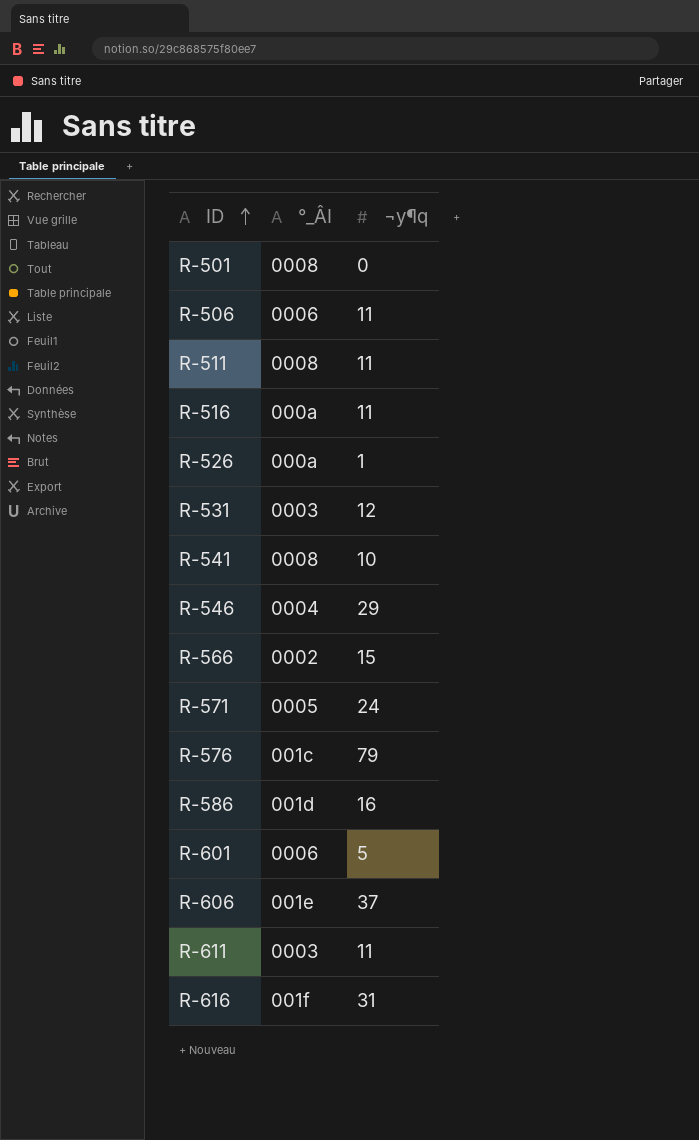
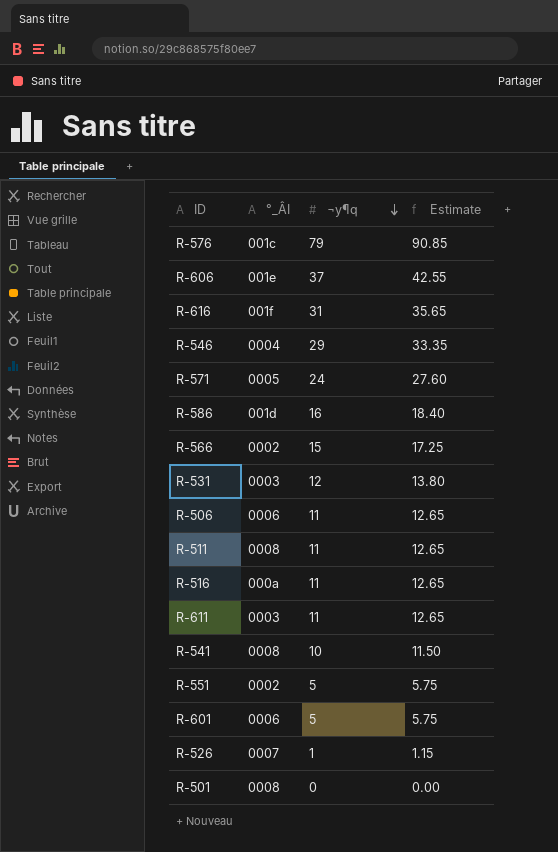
row order: ID ascending -> ¬y¶q descending
column Estimate | formula: none -> [¬y¶q] * 1.15
row R-551: none -> 0002 | 5 | 5.75
R-526 | °_ÂI: 000a -> 0007

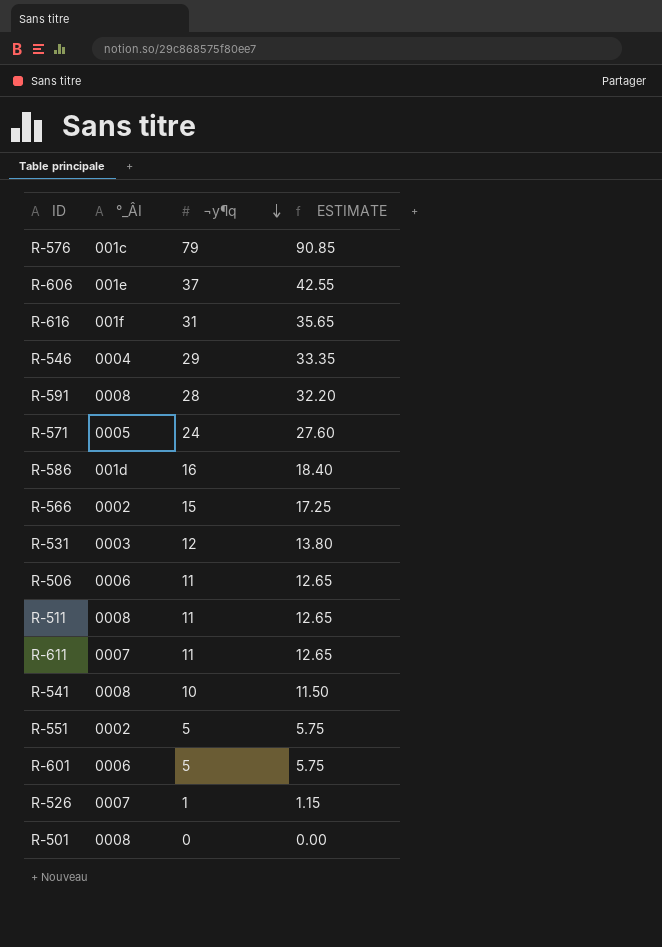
column name: Estimate -> ESTIMATE
row R-516: 000a | 11 | 12.65 -> none
row R-591: none -> 0008 | 28 | 32.20
R-611 | °_ÂI: 0003 -> 0007

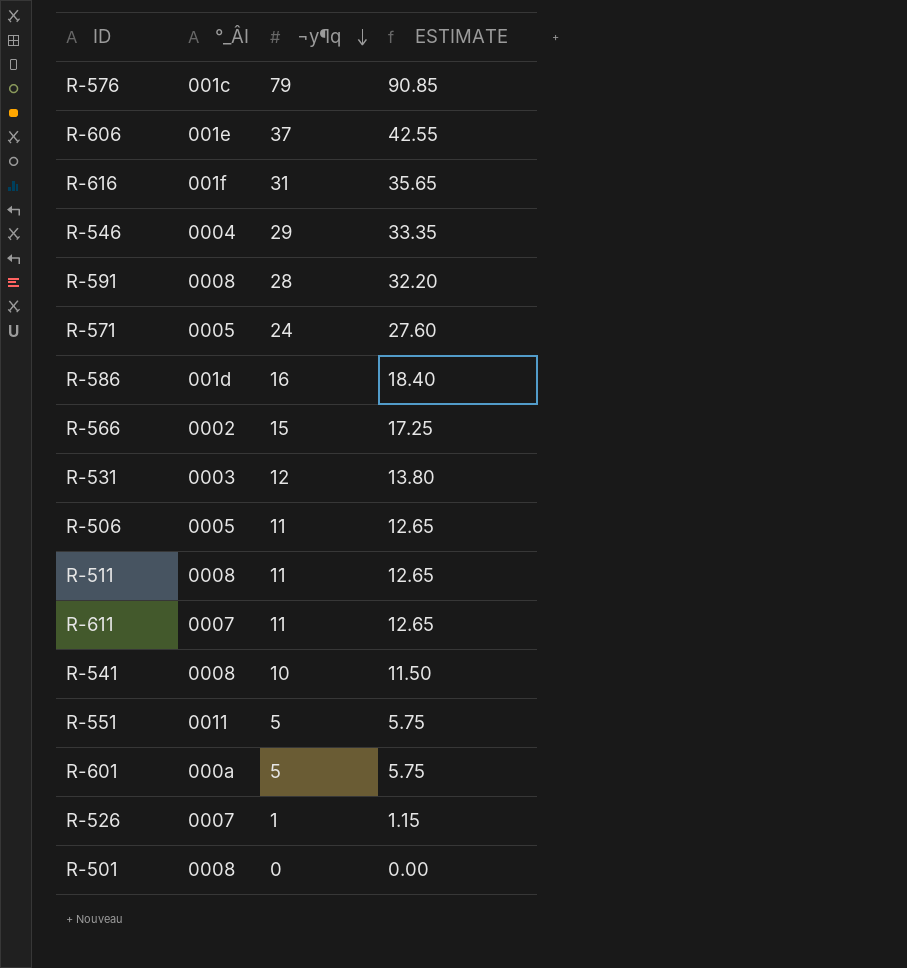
R-506 | °_ÂI: 0006 -> 0005
R-551 | °_ÂI: 0002 -> 0011
R-601 | °_ÂI: 0006 -> 000a

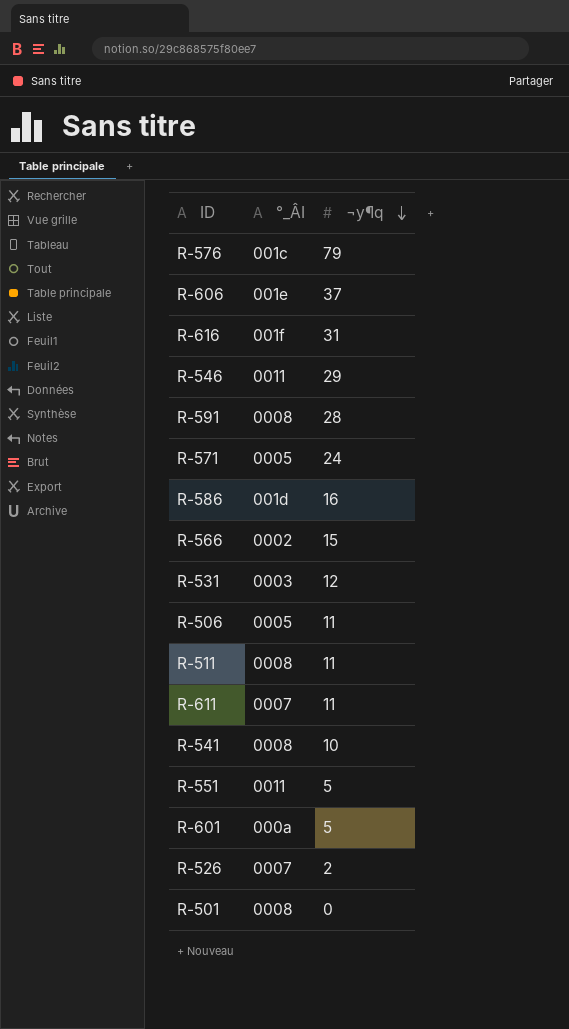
column ESTIMATE | formula: [¬y¶q] * 1.15 -> none
R-546 | °_ÂI: 0004 -> 0011
R-526 | ¬y¶q: 1 -> 2

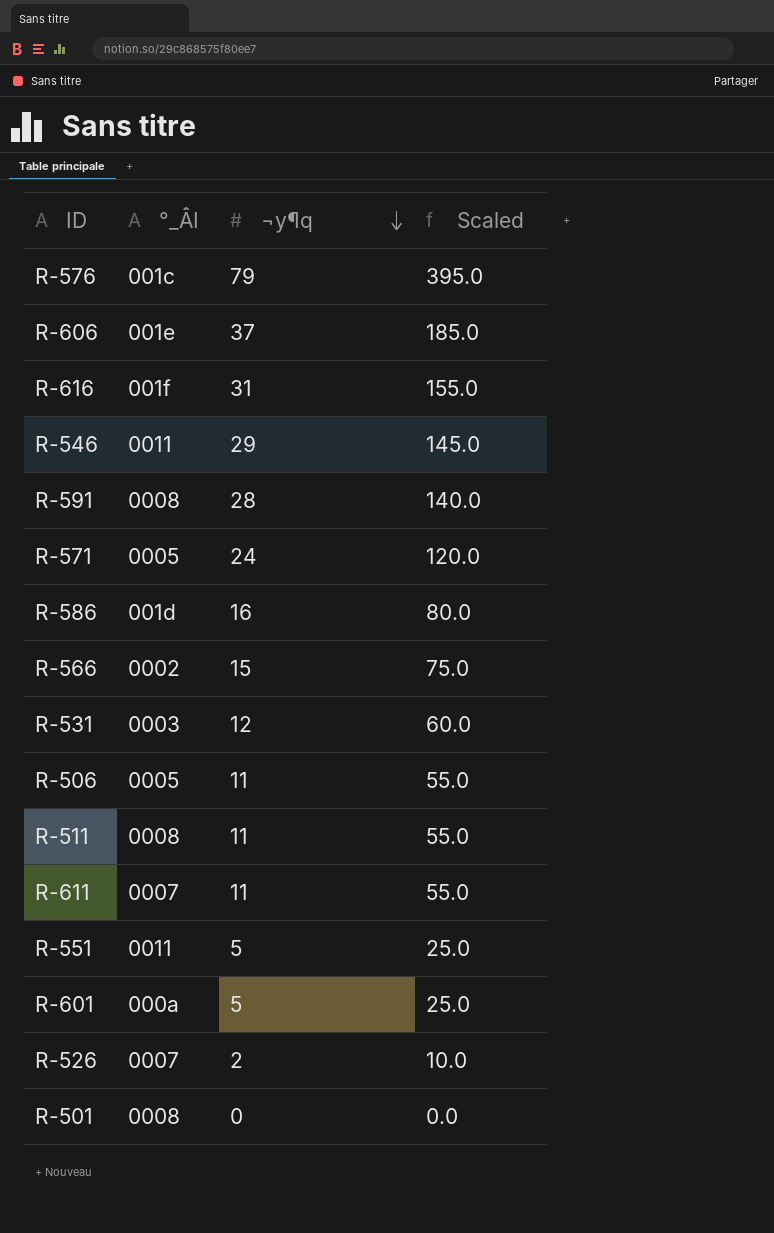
column Scaled | formula: none -> [¬y¶q] * 5
row R-541: 0008 | 10 -> none

